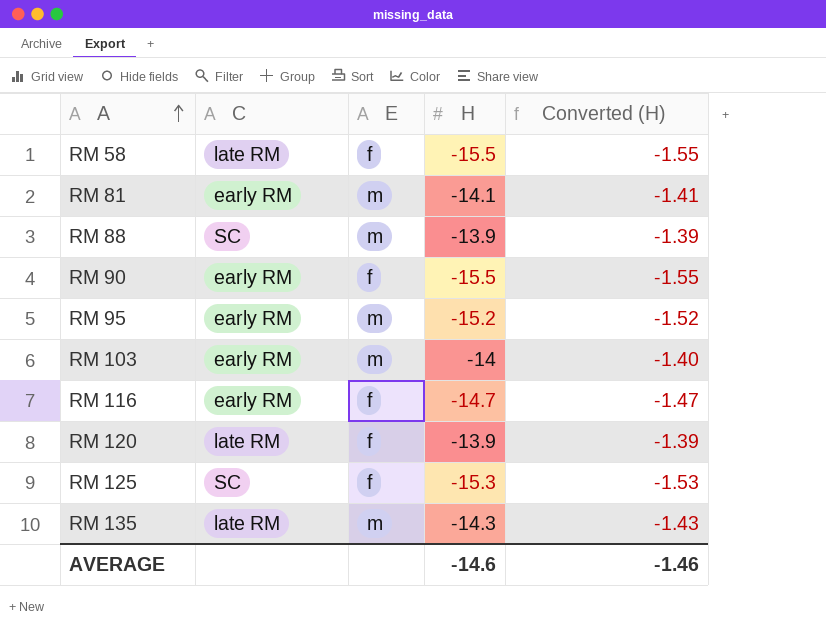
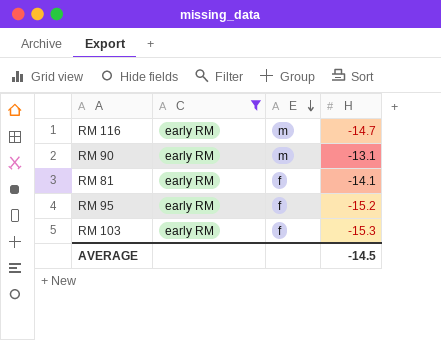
filter: none -> C = early RM
row order: A ascending -> E descending
column Converted (H) | formula: [H] * 0.1 -> none
RM 116 | E: f -> m
RM 90 | E: f -> m
RM 90 | H: -15.5 -> -13.1
RM 81 | E: m -> f
RM 95 | E: m -> f
RM 103 | E: m -> f
RM 103 | H: -14 -> -15.3
AVERAGE | H: -14.6 -> -14.5

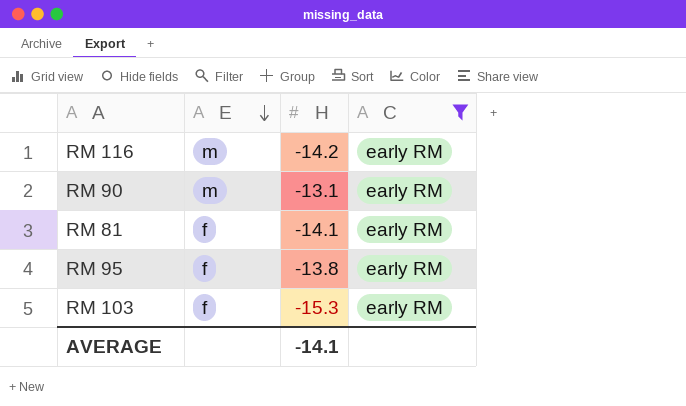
column C | position: 2 -> 4
RM 116 | H: -14.7 -> -14.2
RM 95 | H: -15.2 -> -13.8
AVERAGE | H: -14.5 -> -14.1

